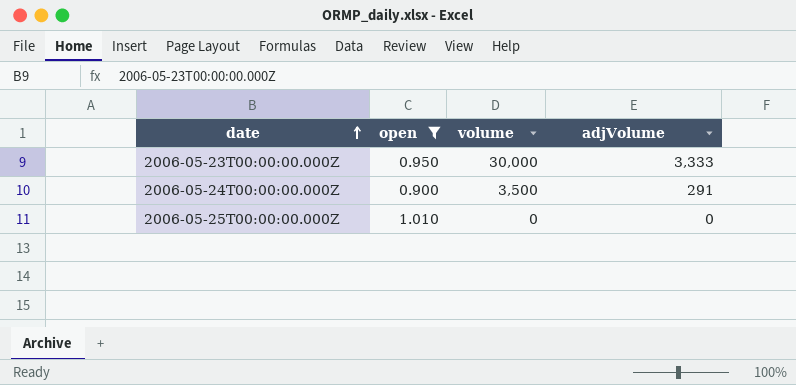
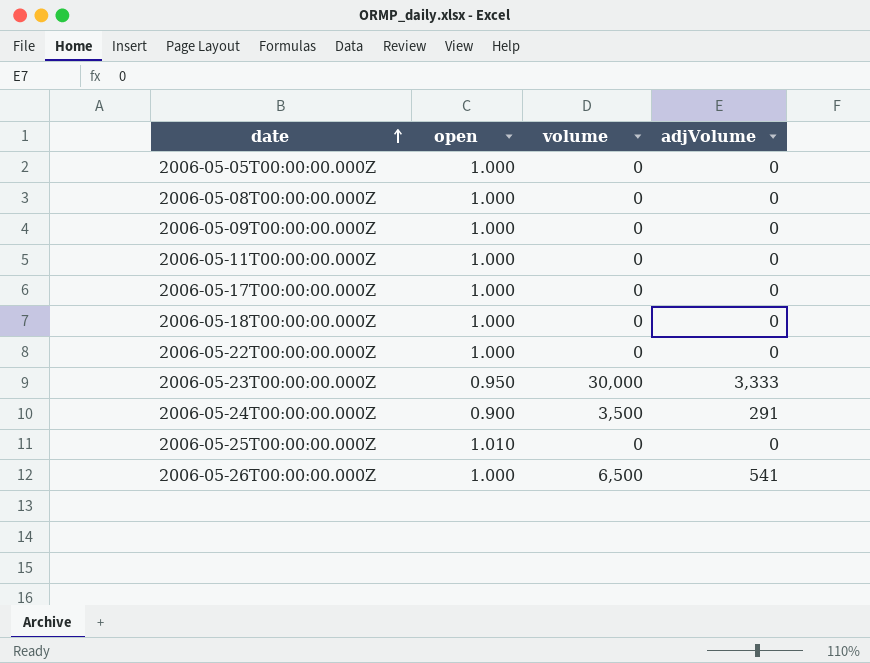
filter: open != 1.000 -> none

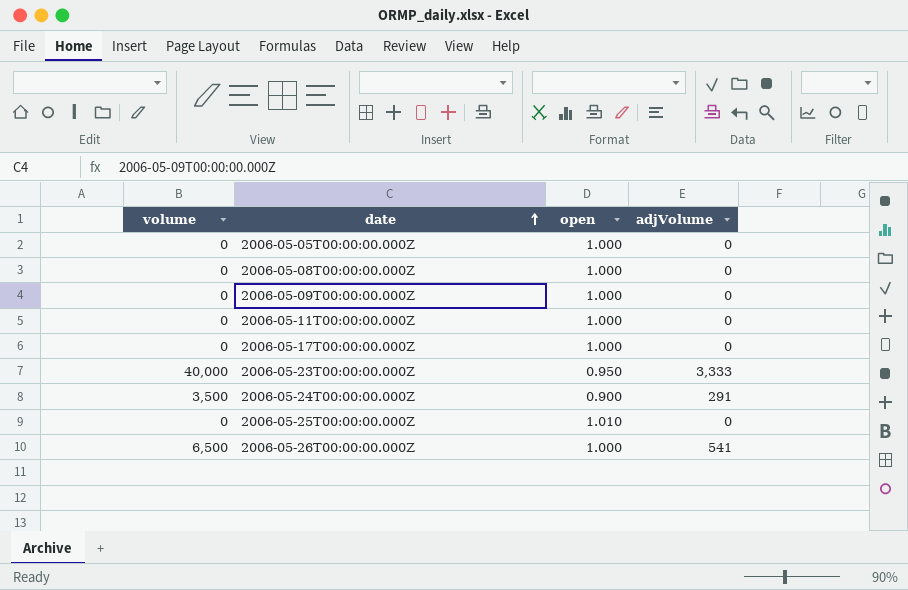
column volume | position: 3 -> 1
row 2006-05-18T00:00:00.000Z: 1.000 | 0 | 0 -> none
row 2006-05-22T00:00:00.000Z: 1.000 | 0 | 0 -> none
2006-05-23T00:00:00.000Z | volume: 30,000 -> 40,000

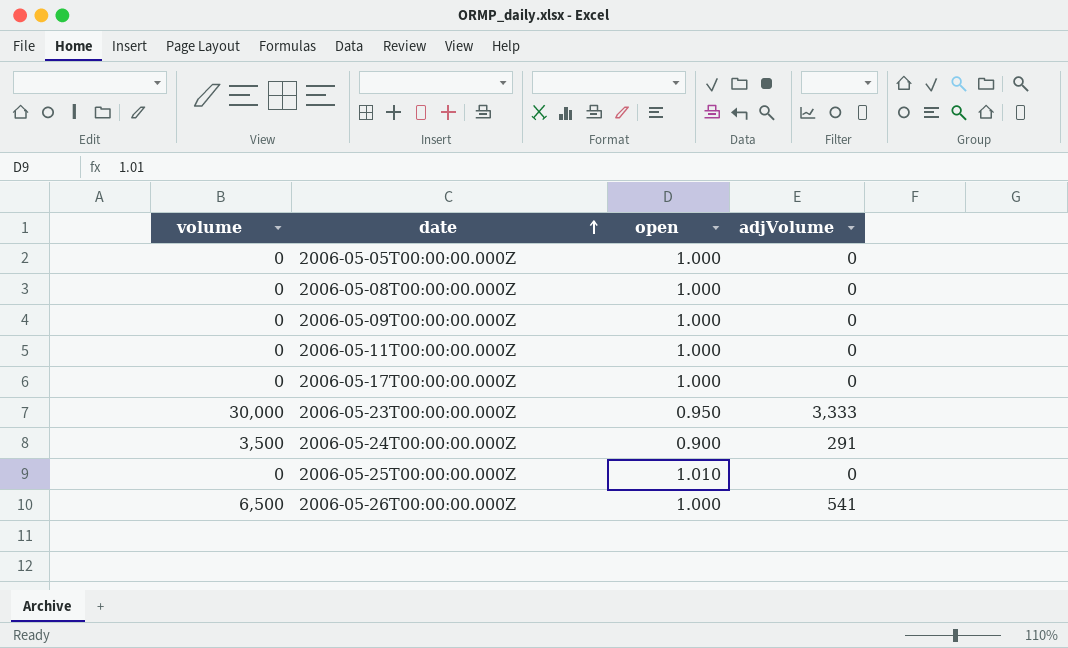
2006-05-23T00:00:00.000Z | volume: 40,000 -> 30,000

